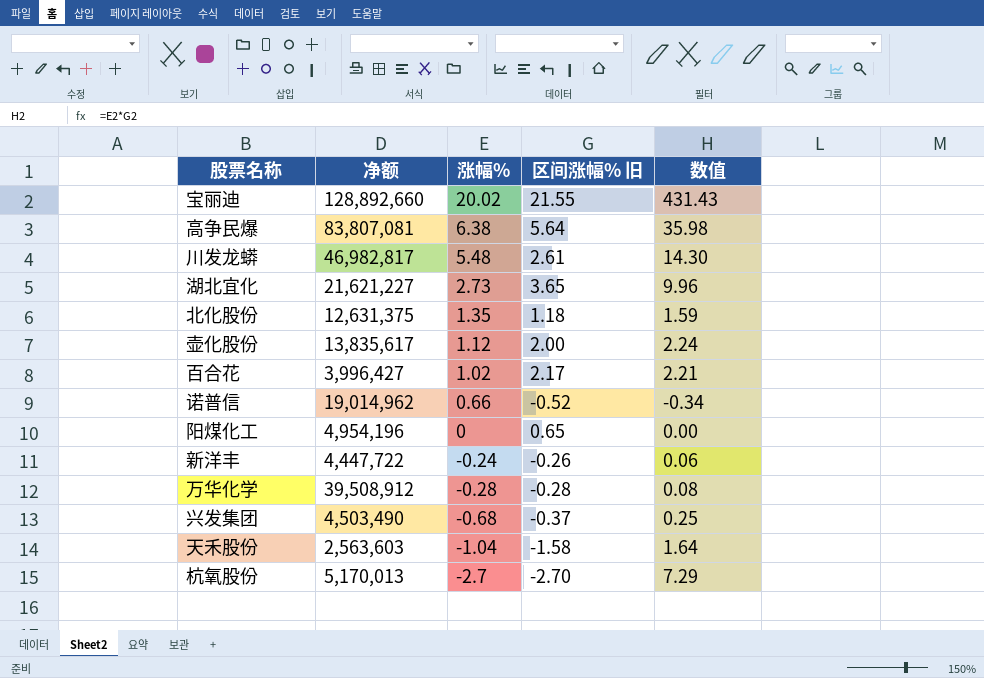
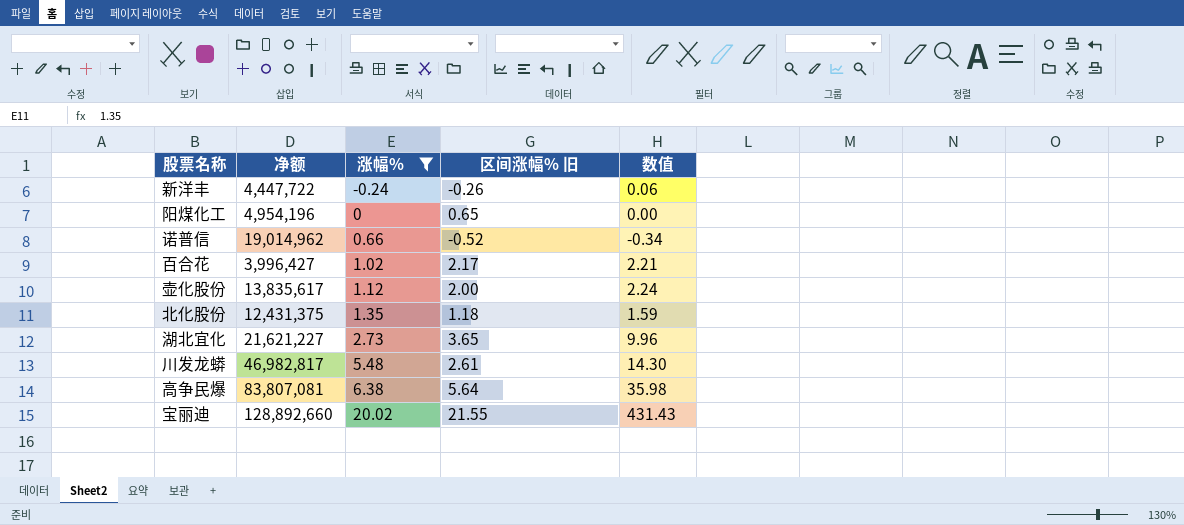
filter: none -> 涨幅% >= -0.24
row order: 涨幅% descending -> 涨幅% ascending
北化股份 | 净额: 12,631,375 -> 12,431,375

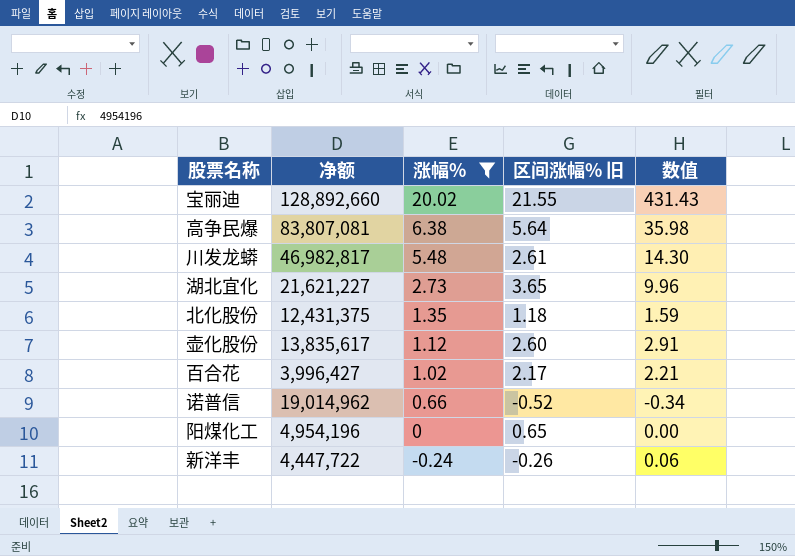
row order: 涨幅% ascending -> 涨幅% descending
壶化股份 | 区间涨幅% 旧: 2.00 -> 2.60
壶化股份 | 数值: 2.24 -> 2.91

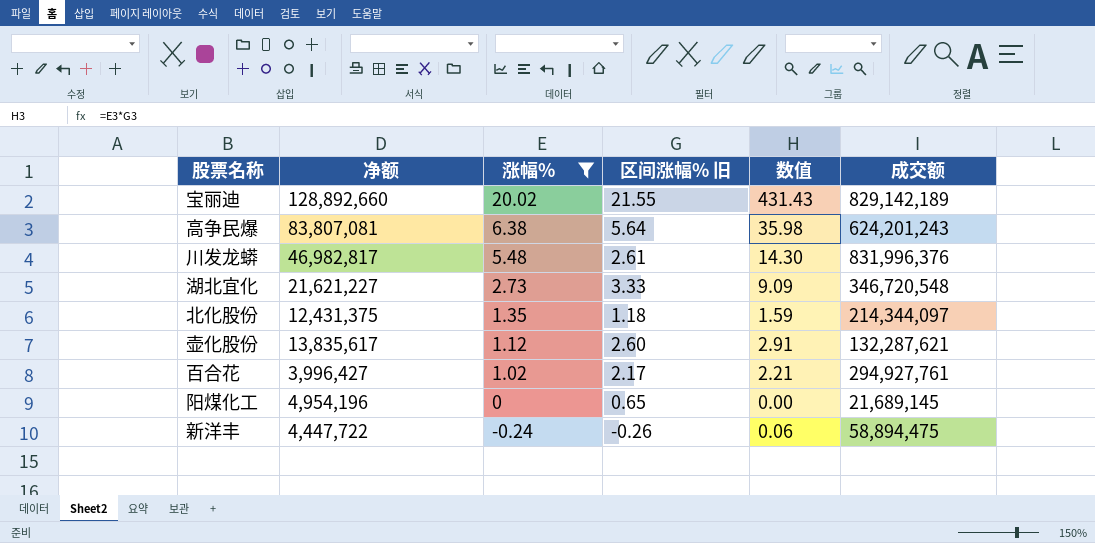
column 成交额 | position: none -> 6
row 诺普信: 19,014,962 | 0.66 | -0.52 | -0.34 -> none
湖北宜化 | 区间涨幅% 旧: 3.65 -> 3.33
湖北宜化 | 数值: 9.96 -> 9.09

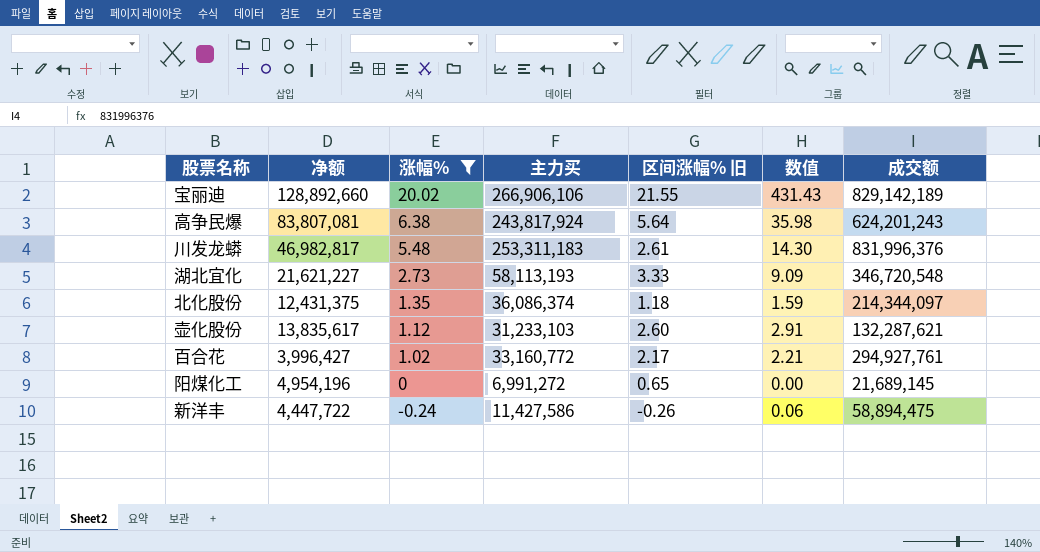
column 主力买 | position: none -> 4

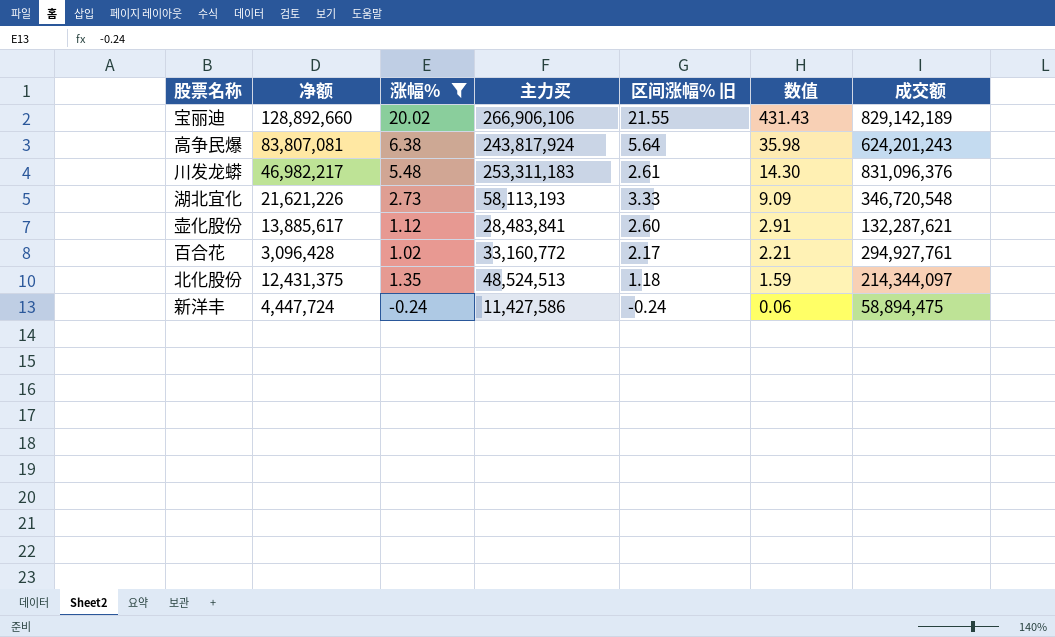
row order: 涨幅% descending -> 数值 descending
row 阳煤化工: 4,954,196 | 0 | 6,991,272 | 0.65 | 0.00 | 21,689,145 -> none
川发龙蟒 | 净额: 46,982,817 -> 46,982,217
川发龙蟒 | 成交额: 831,996,376 -> 831,096,376
湖北宜化 | 净额: 21,621,227 -> 21,621,226
壶化股份 | 净额: 13,835,617 -> 13,885,617
壶化股份 | 主力买: 31,233,103 -> 28,483,841
百合花 | 净额: 3,996,427 -> 3,096,428
北化股份 | 主力买: 36,086,374 -> 48,524,513
新洋丰 | 净额: 4,447,722 -> 4,447,724
新洋丰 | 区间涨幅% 旧: -0.26 -> -0.24

